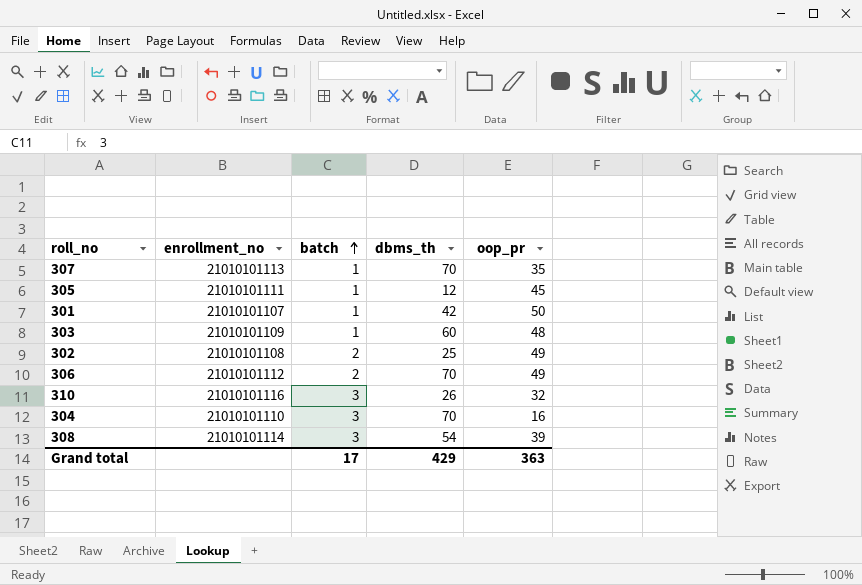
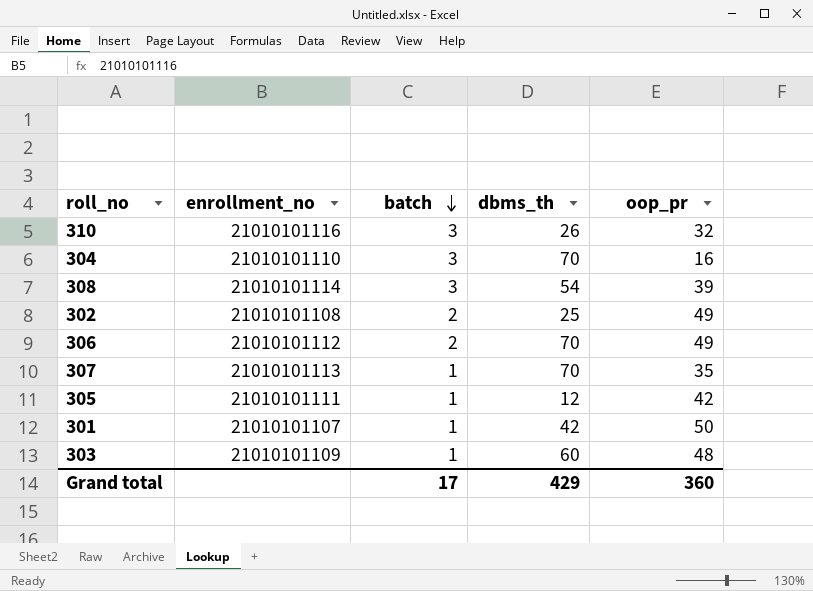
row order: batch ascending -> batch descending
305 | oop_pr: 45 -> 42
Grand total | oop_pr: 363 -> 360

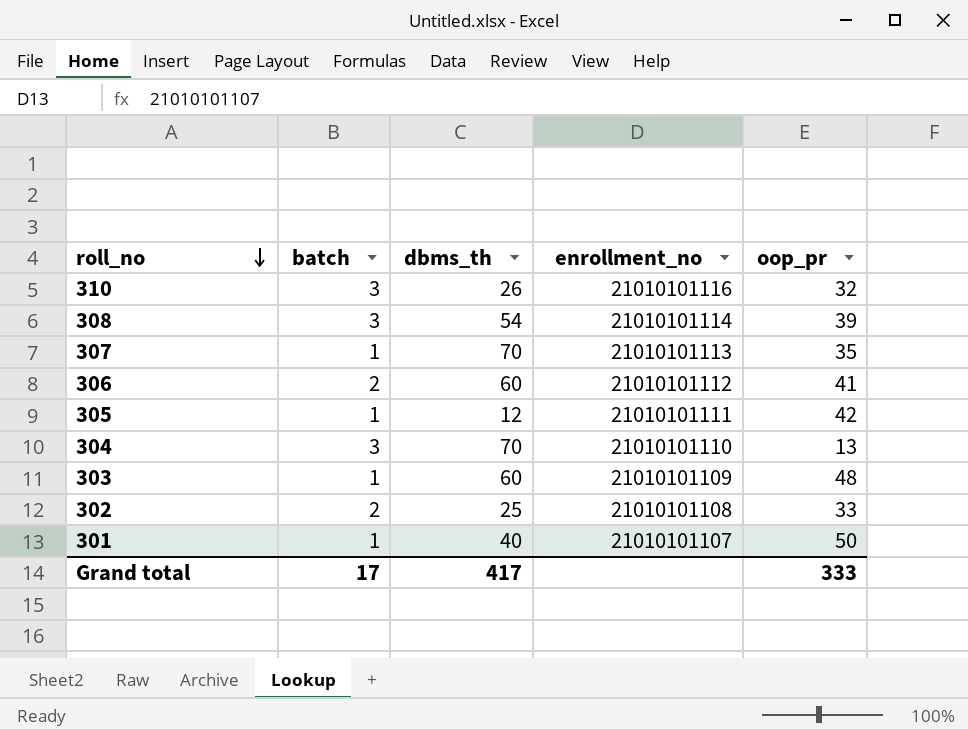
row order: batch descending -> roll_no descending
column enrollment_no | position: 2 -> 4
306 | dbms_th: 70 -> 60
306 | oop_pr: 49 -> 41
304 | oop_pr: 16 -> 13
302 | oop_pr: 49 -> 33
301 | dbms_th: 42 -> 40
Grand total | dbms_th: 429 -> 417
Grand total | oop_pr: 360 -> 333

